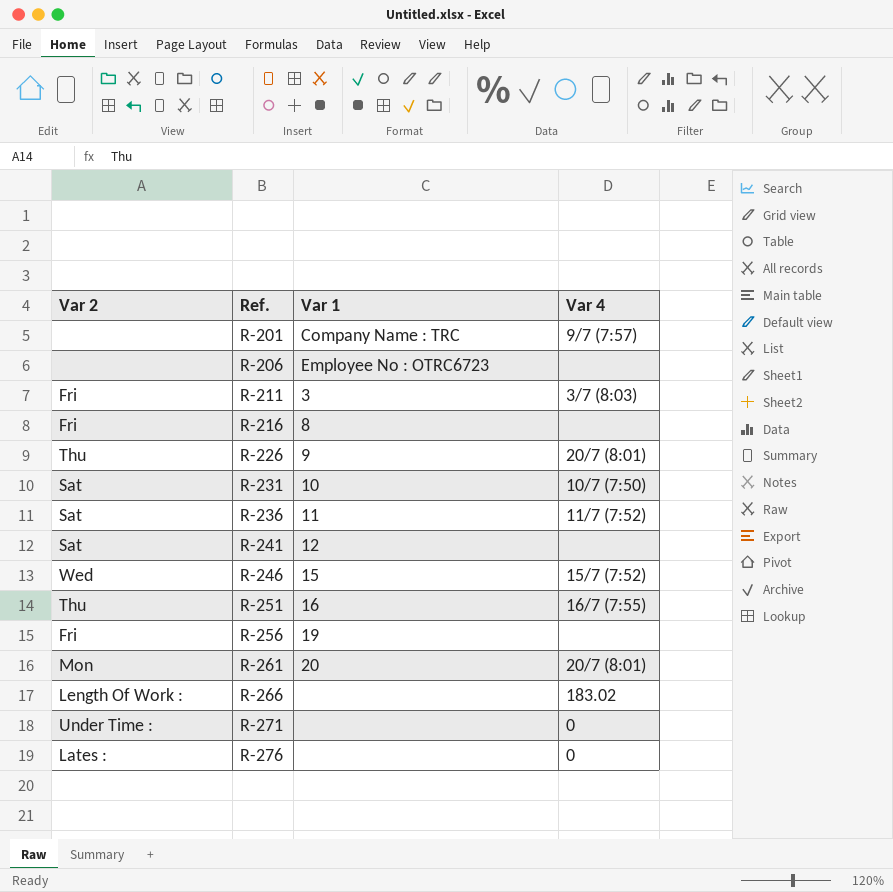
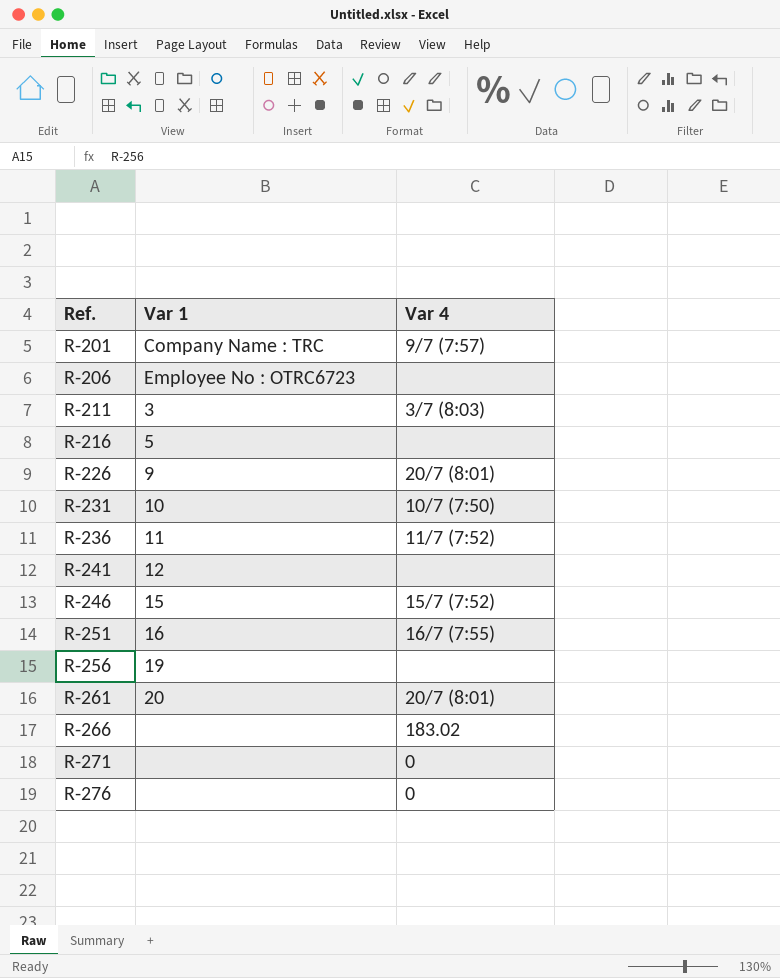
column Var 2 | position: 1 -> none
R-216 | Var 1: 8 -> 5

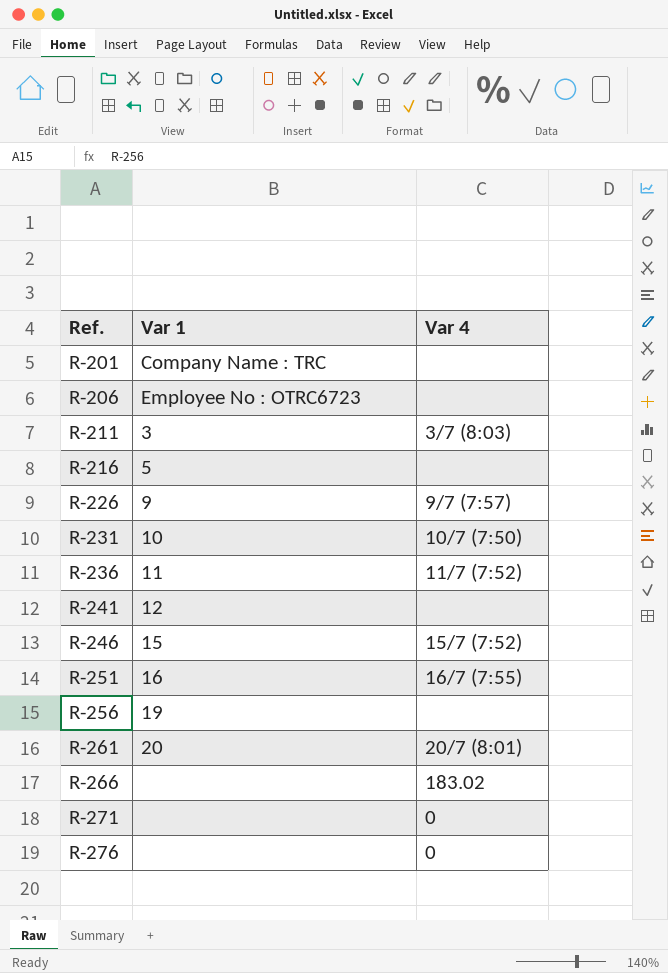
R-201 | Var 4: 9/7 (7:57) -> none
R-226 | Var 4: 20/7 (8:01) -> 9/7 (7:57)

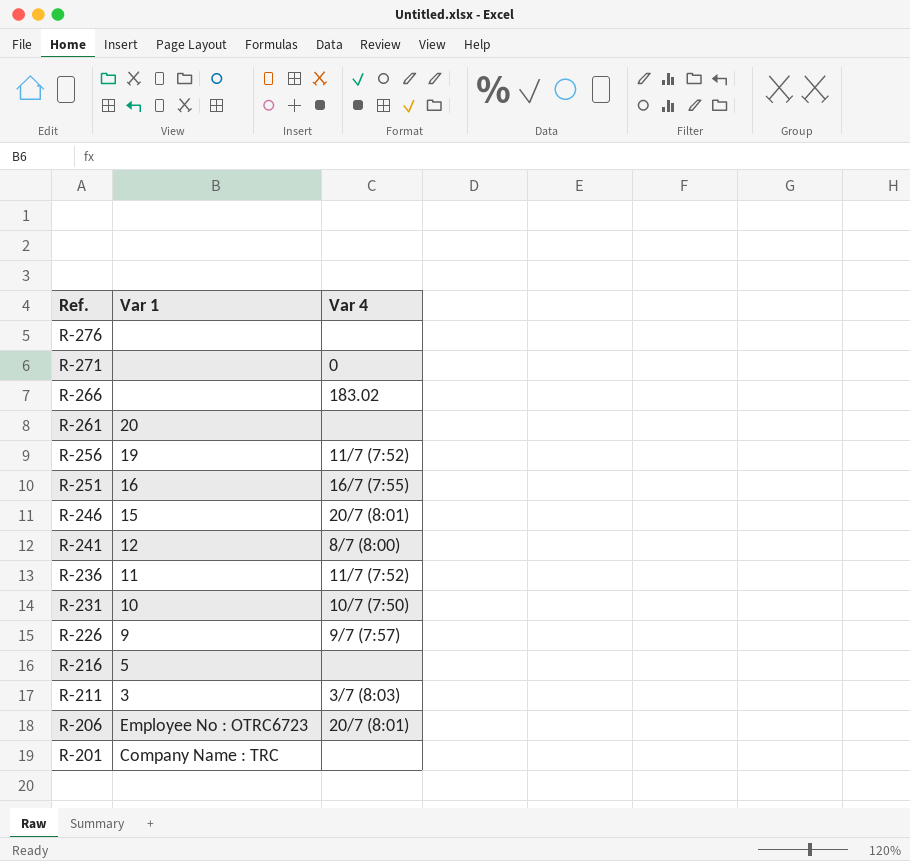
row order: Ref. ascending -> Ref. descending
R-276 | Var 4: 0 -> none
R-261 | Var 4: 20/7 (8:01) -> none
R-256 | Var 4: none -> 11/7 (7:52)
R-246 | Var 4: 15/7 (7:52) -> 20/7 (8:01)
R-241 | Var 4: none -> 8/7 (8:00)
R-206 | Var 4: none -> 20/7 (8:01)

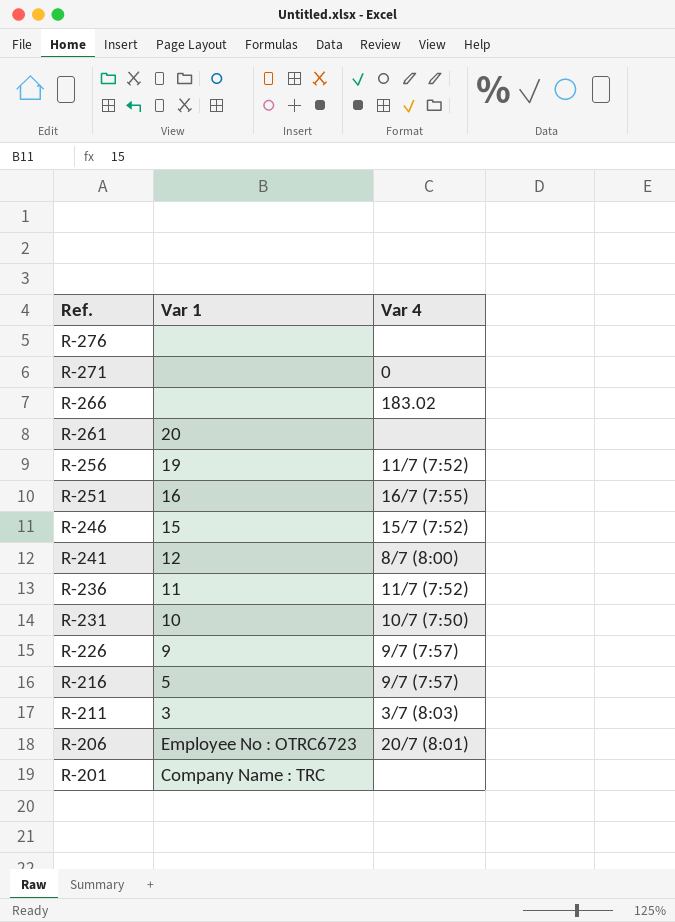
R-246 | Var 4: 20/7 (8:01) -> 15/7 (7:52)
R-216 | Var 4: none -> 9/7 (7:57)

